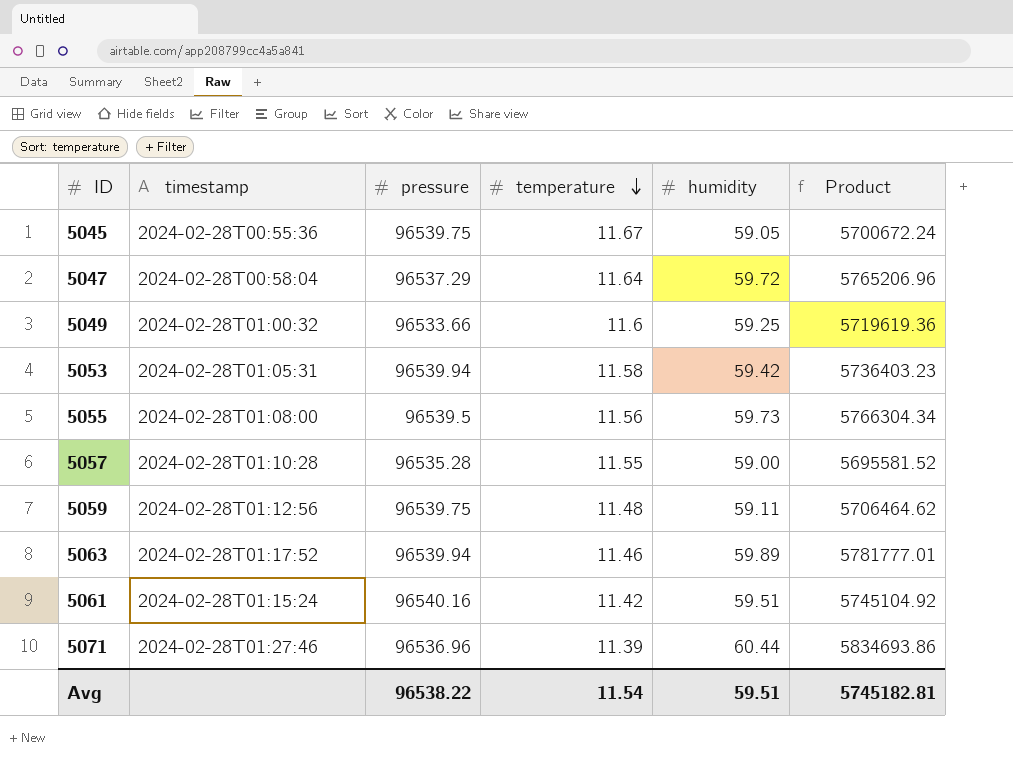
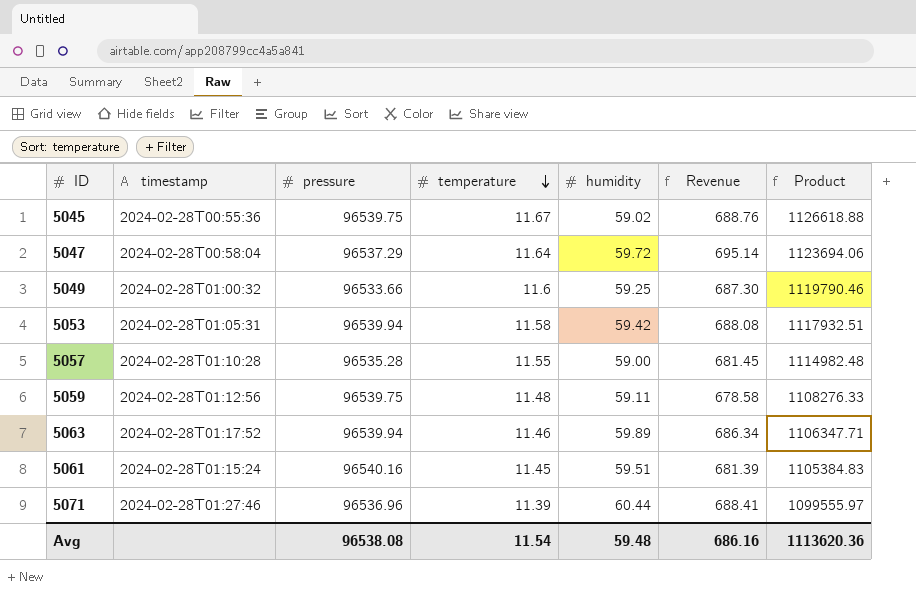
column Revenue | formula: none -> [temperature] * [humidity]
column Product | formula: [pressure] * [humidity] -> [pressure] * [temperature]
row 5055: 2024-02-28T01:08:00 | 96539.5 | 11.56 | 59.73 | 5766304.34 -> none
5045 | humidity: 59.05 -> 59.02
5061 | temperature: 11.42 -> 11.45
Avg | pressure: 96538.22 -> 96538.08
Avg | humidity: 59.51 -> 59.48
Avg | Product: 5745182.81 -> 1113620.36

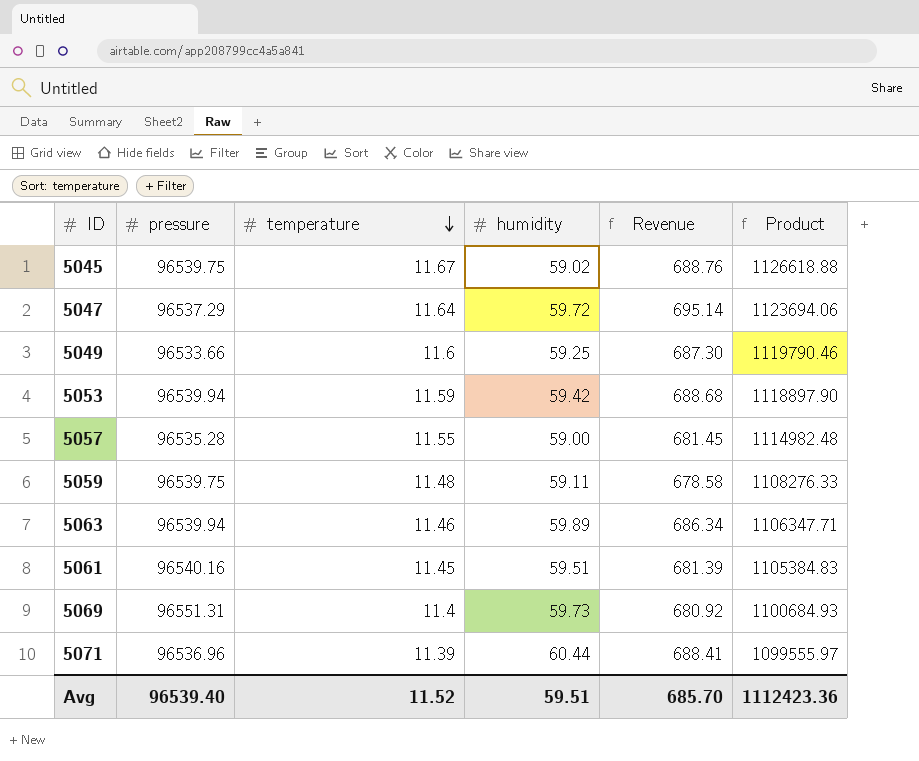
column timestamp | position: 2 -> none
5053 | temperature: 11.58 -> 11.59
5053 | Revenue: 688.08 -> 688.68
5053 | Product: 1117932.51 -> 1118897.90
row 5069: none -> 96551.31 | 11.4 | 59.73 | 680.92 | 1100684.93
Avg | pressure: 96538.08 -> 96539.40
Avg | temperature: 11.54 -> 11.52
Avg | humidity: 59.48 -> 59.51
Avg | Revenue: 686.16 -> 685.70
Avg | Product: 1113620.36 -> 1112423.36

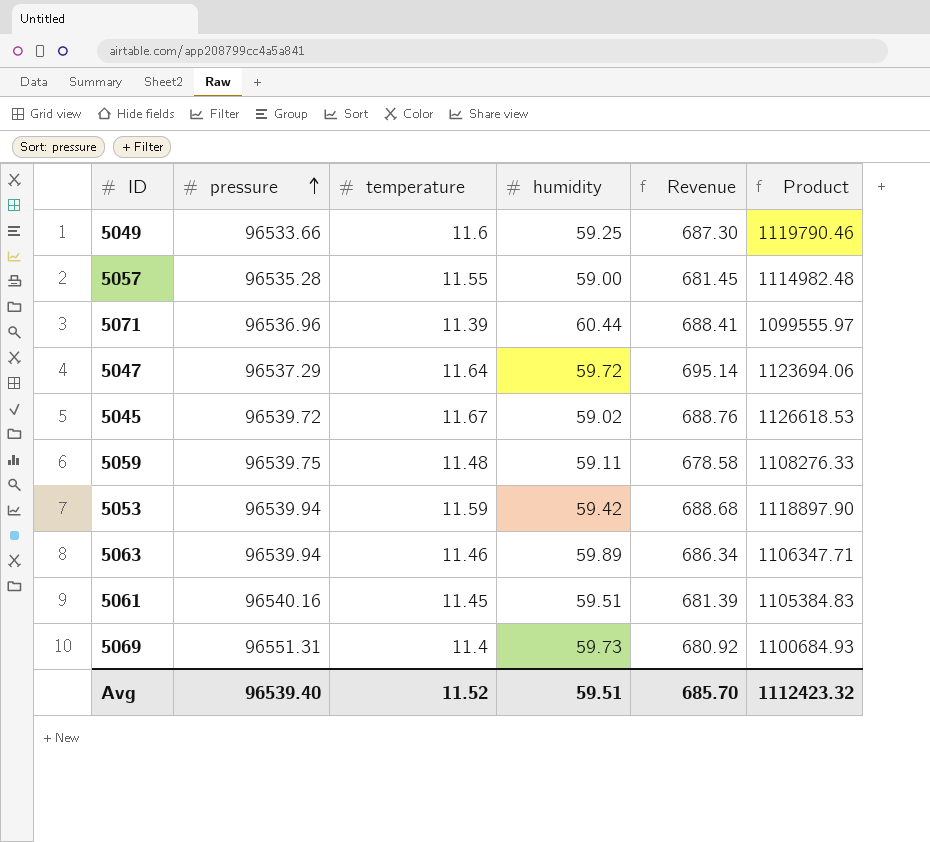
row order: temperature descending -> pressure ascending
5045 | pressure: 96539.75 -> 96539.72
5045 | Product: 1126618.88 -> 1126618.53
Avg | Product: 1112423.36 -> 1112423.32

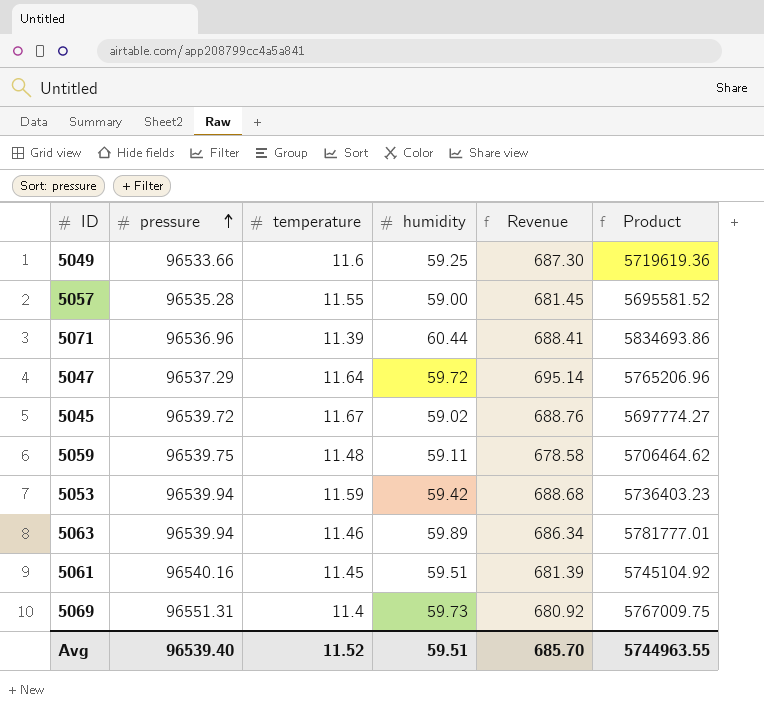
column Product | formula: [pressure] * [temperature] -> [pressure] * [humidity]
Avg | Product: 1112423.32 -> 5744963.55

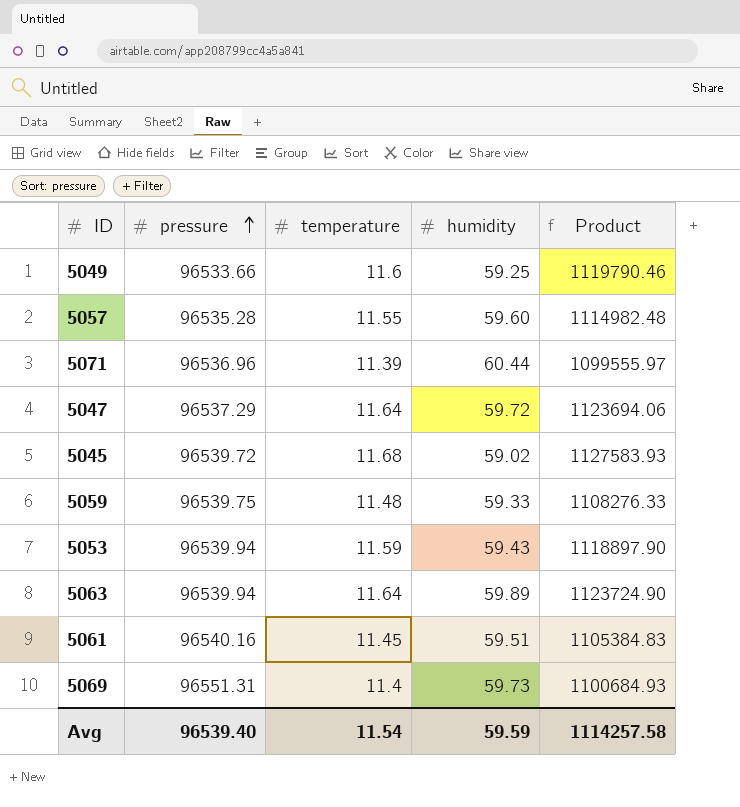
column Revenue | formula: [temperature] * [humidity] -> none
column Product | formula: [pressure] * [humidity] -> [pressure] * [temperature]
5057 | humidity: 59.00 -> 59.60
5045 | temperature: 11.67 -> 11.68
5059 | humidity: 59.11 -> 59.33
5053 | humidity: 59.42 -> 59.43
5063 | temperature: 11.46 -> 11.64
Avg | temperature: 11.52 -> 11.54
Avg | humidity: 59.51 -> 59.59
Avg | Product: 5744963.55 -> 1114257.58

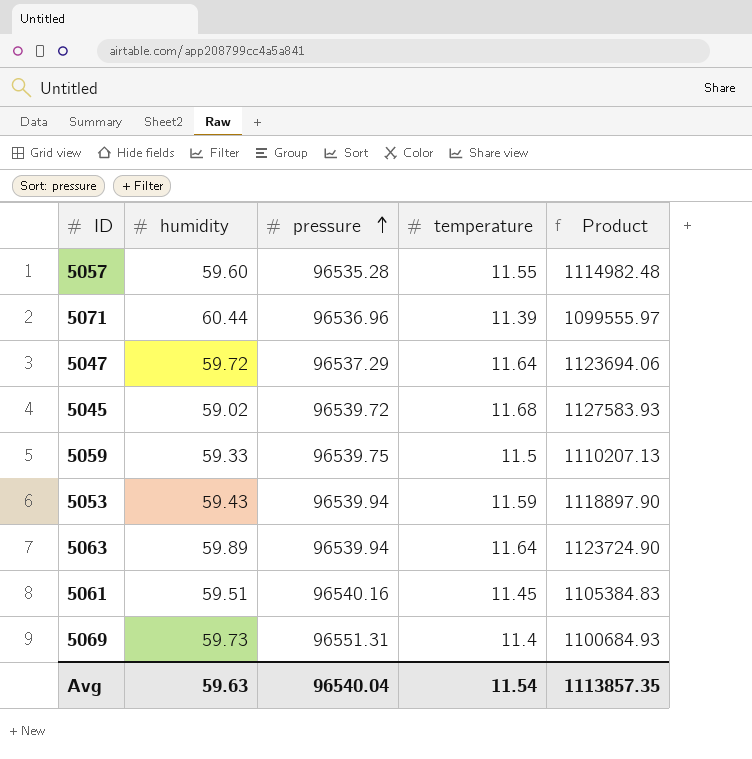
column humidity | position: 4 -> 2
row 5049: 96533.66 | 11.6 | 59.25 | 1119790.46 -> none
5059 | temperature: 11.48 -> 11.5
5059 | Product: 1108276.33 -> 1110207.13
Avg | humidity: 59.59 -> 59.63
Avg | pressure: 96539.40 -> 96540.04
Avg | Product: 1114257.58 -> 1113857.35

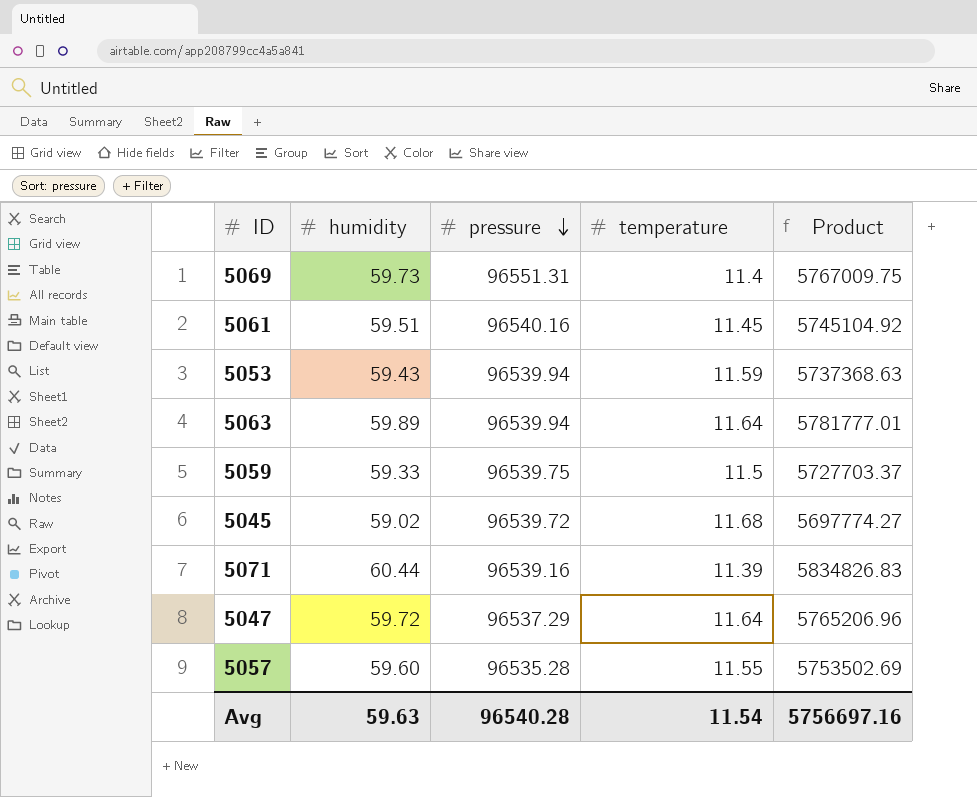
row order: pressure ascending -> pressure descending
column Product | formula: [pressure] * [temperature] -> [humidity] * [pressure]
5071 | pressure: 96536.96 -> 96539.16
Avg | pressure: 96540.04 -> 96540.28
Avg | Product: 1113857.35 -> 5756697.16

